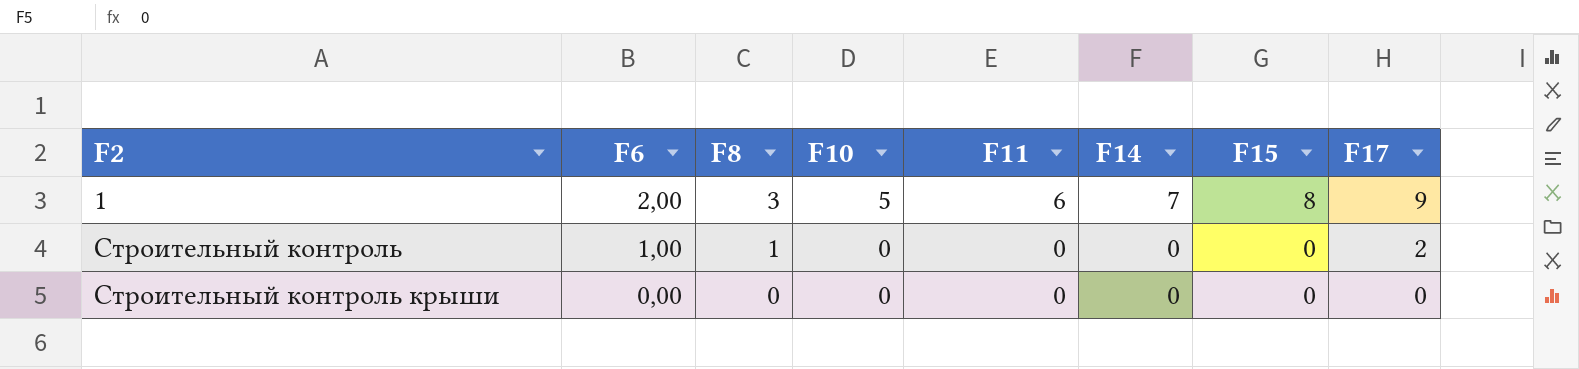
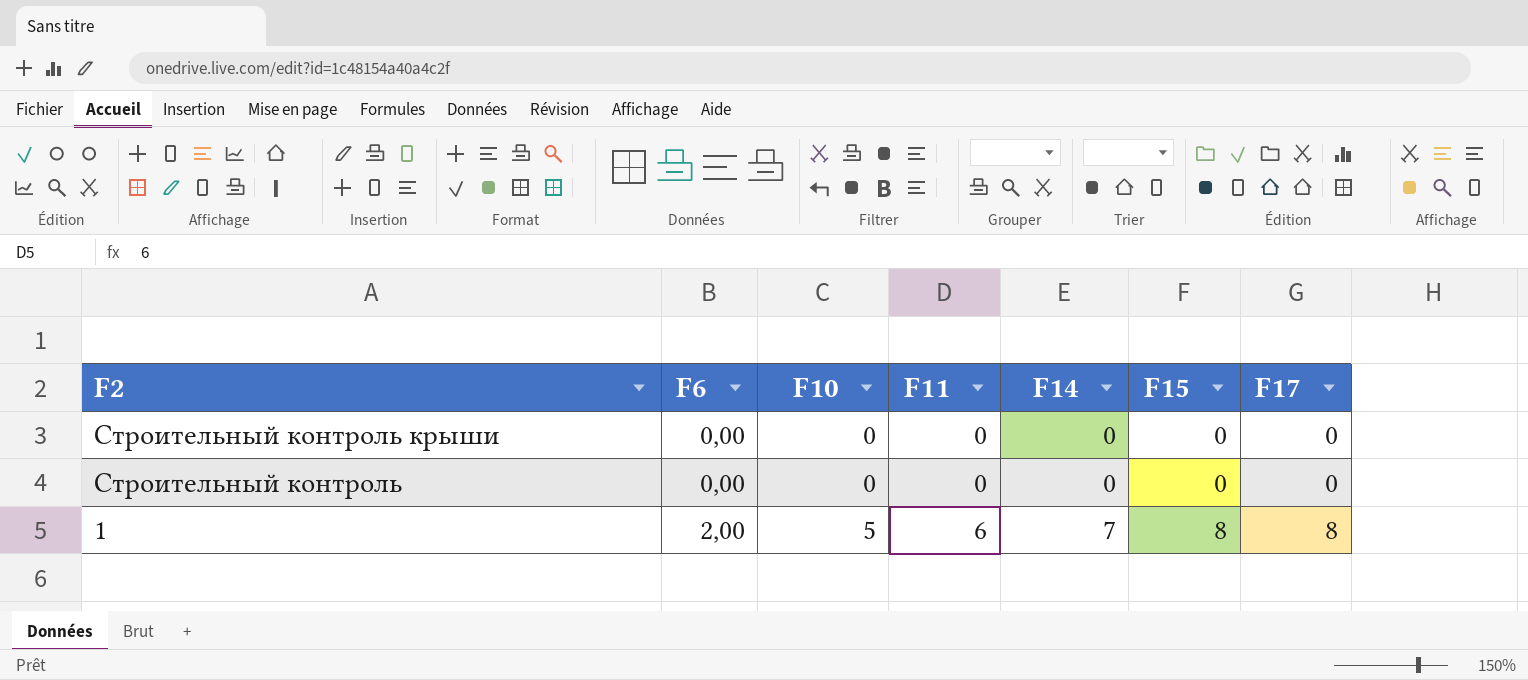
row order: F2 ascending -> F2 descending
column F8 | position: 3 -> none
Строительный контроль | F6: 1,00 -> 0,00
Строительный контроль | F17: 2 -> 0
1 | F17: 9 -> 8

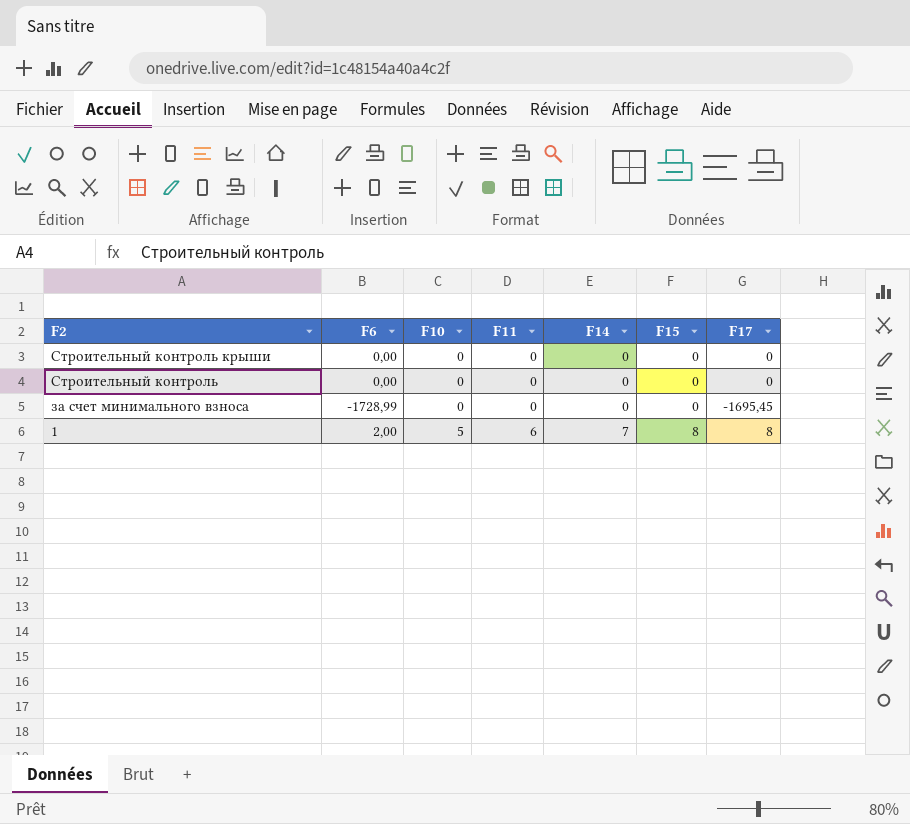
row за счет минимального взноса: none -> -1728,99 | 0 | 0 | 0 | 0 | -1695,45

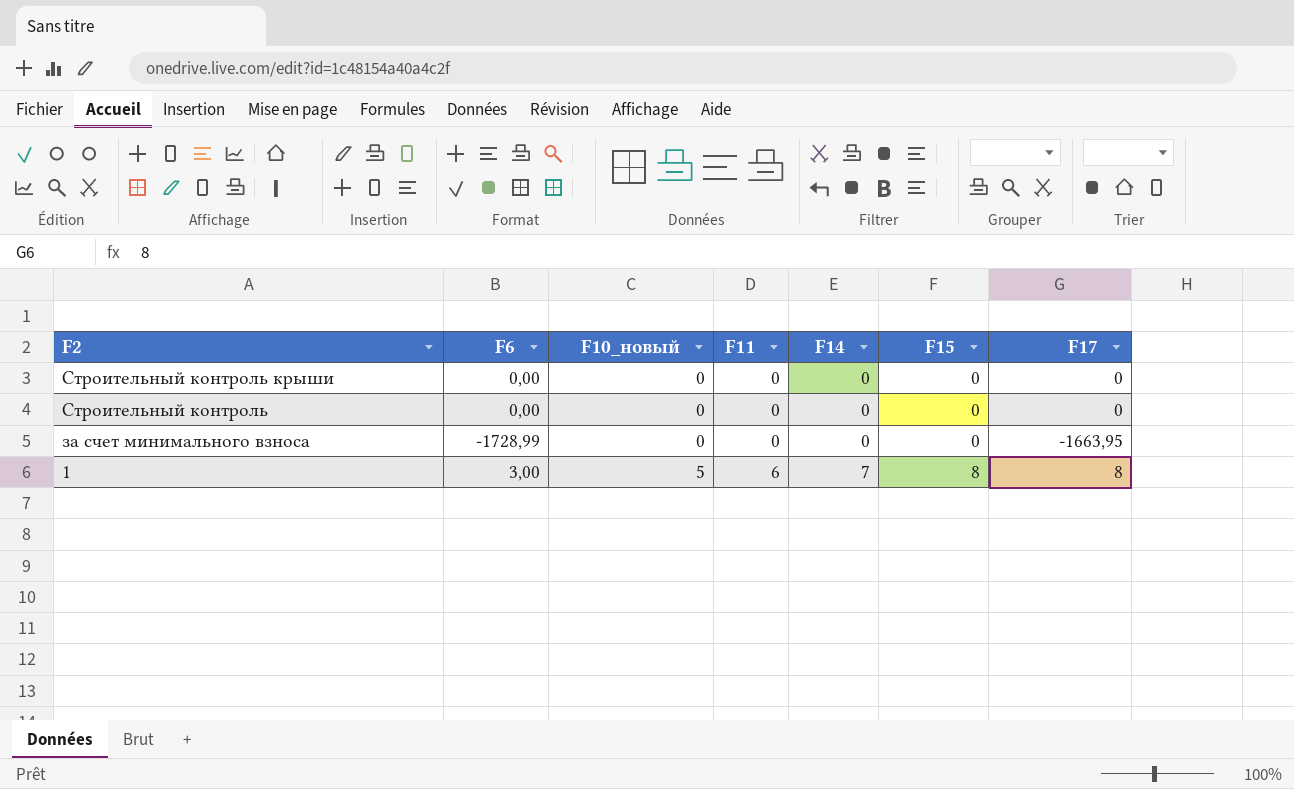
column name: F10 -> F10_новый
за счет минимального взноса | F17: -1695,45 -> -1663,95
1 | F6: 2,00 -> 3,00

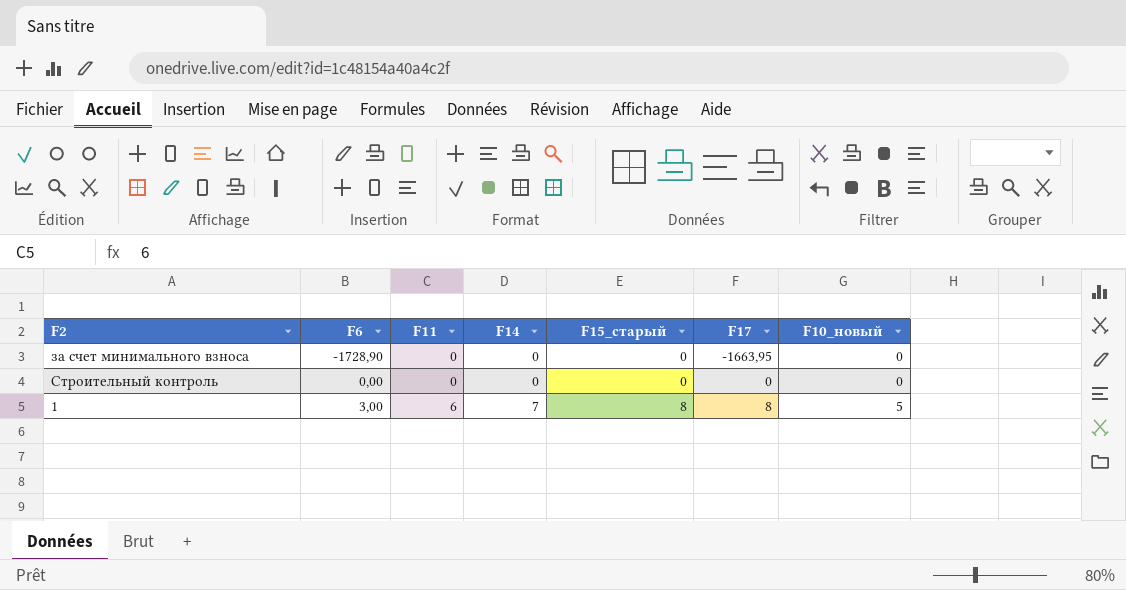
row order: F2 descending -> F6 ascending
column name: F15 -> F15_старый
column F10_новый | position: 3 -> 7
row Строительный контроль крыши: 0,00 | 0 | 0 | 0 | 0 | 0 -> none
за счет минимального взноса | F6: -1728,99 -> -1728,90

